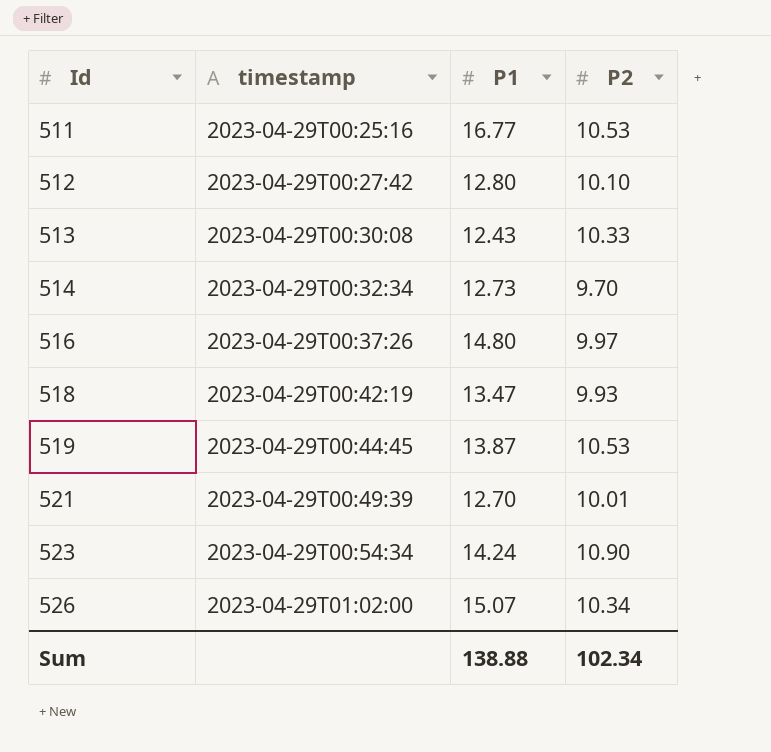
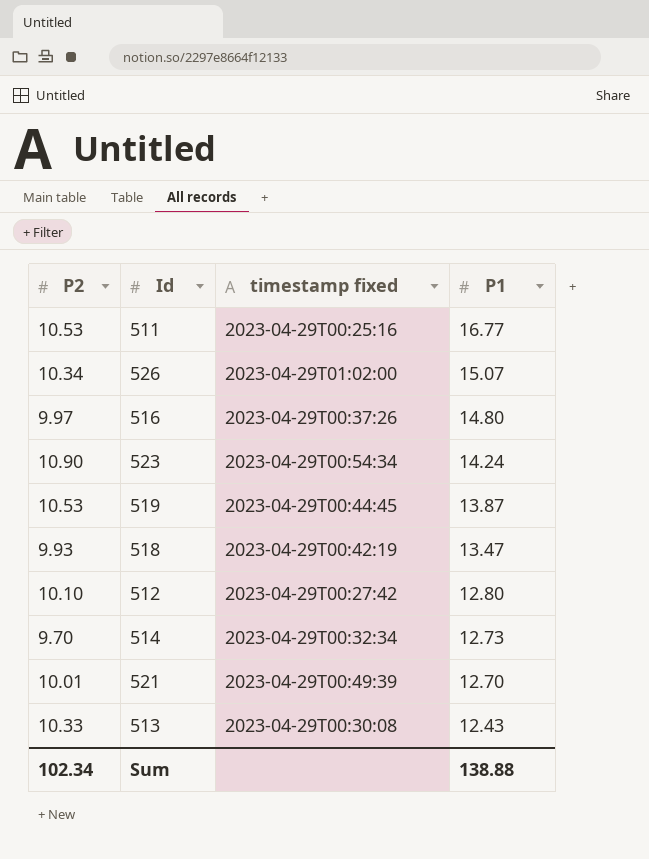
row order: Id ascending -> P1 descending
column P2 | position: 4 -> 1
column name: timestamp -> timestamp fixed

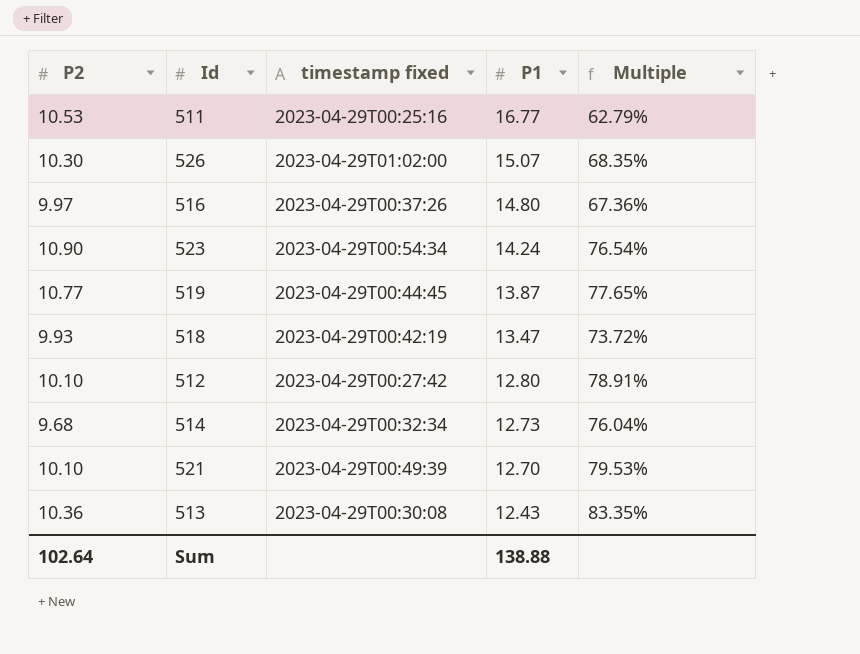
column Multiple | formula: none -> [P2] / [P1]
526 | P2: 10.34 -> 10.30
519 | P2: 10.53 -> 10.77
514 | P2: 9.70 -> 9.68
521 | P2: 10.01 -> 10.10
513 | P2: 10.33 -> 10.36
Sum | P2: 102.34 -> 102.64

